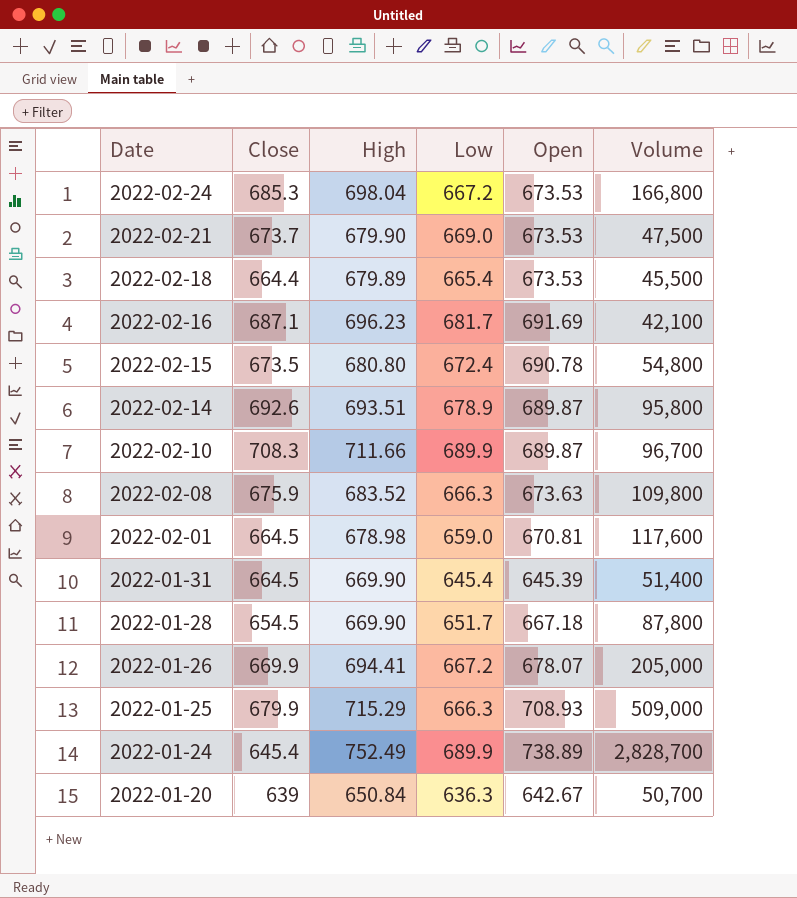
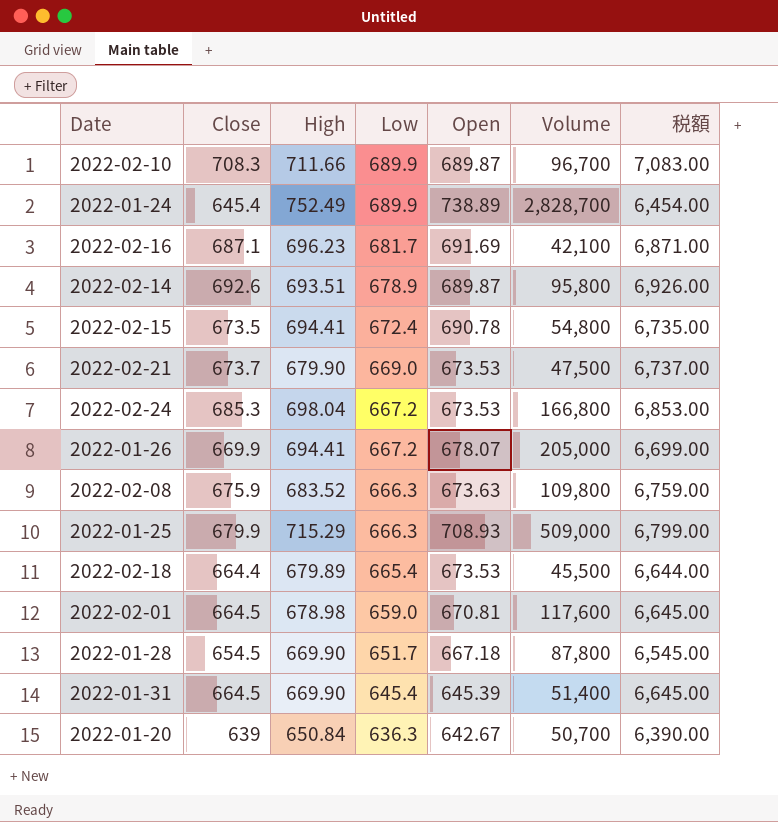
row order: Date descending -> Low descending
column 税額 | formula: none -> [Close] * 10
2022-02-15 | High: 680.80 -> 694.41

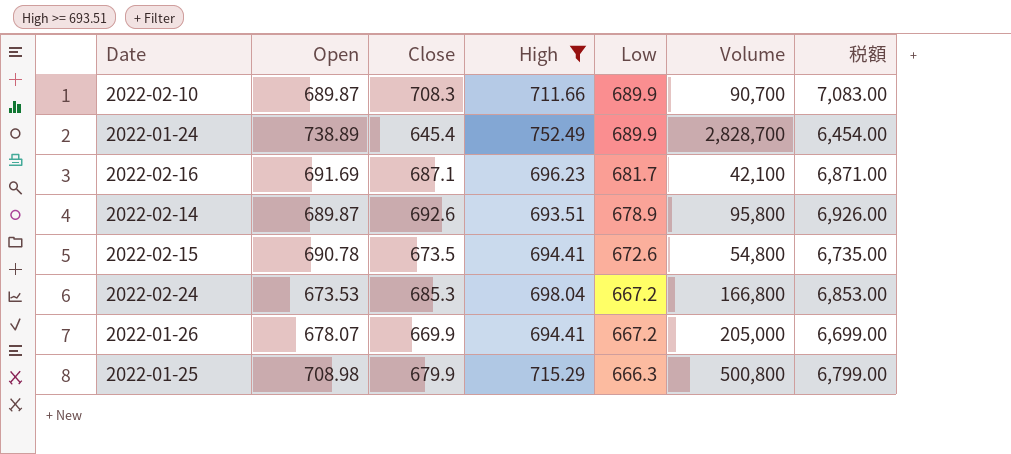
filter: none -> High >= 693.51
column Open | position: 5 -> 2
2022-02-10 | Volume: 96,700 -> 90,700
2022-02-15 | Low: 672.4 -> 672.6
2022-01-25 | Open: 708.93 -> 708.98
2022-01-25 | Volume: 509,000 -> 500,800

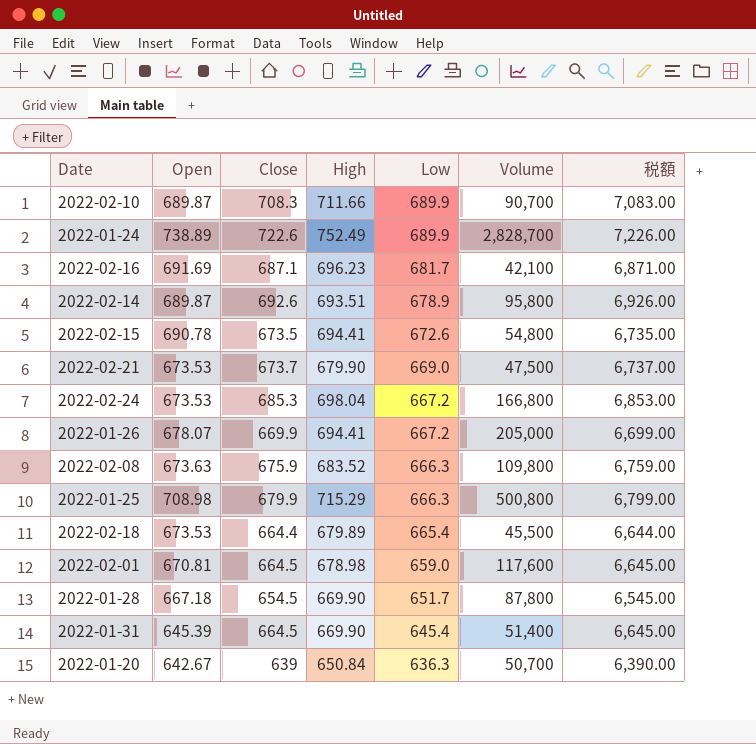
filter: High >= 693.51 -> none
2022-01-24 | Close: 645.4 -> 722.6
2022-01-24 | 税額: 6,454.00 -> 7,226.00

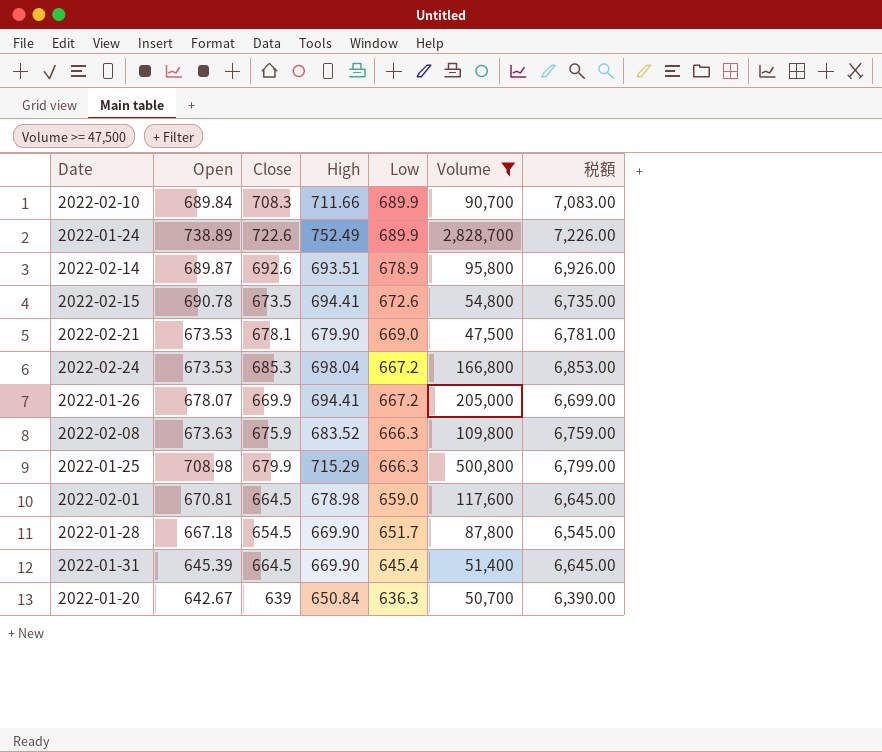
filter: none -> Volume >= 47,500
2022-02-10 | Open: 689.87 -> 689.84
2022-02-21 | Close: 673.7 -> 678.1
2022-02-21 | 税額: 6,737.00 -> 6,781.00

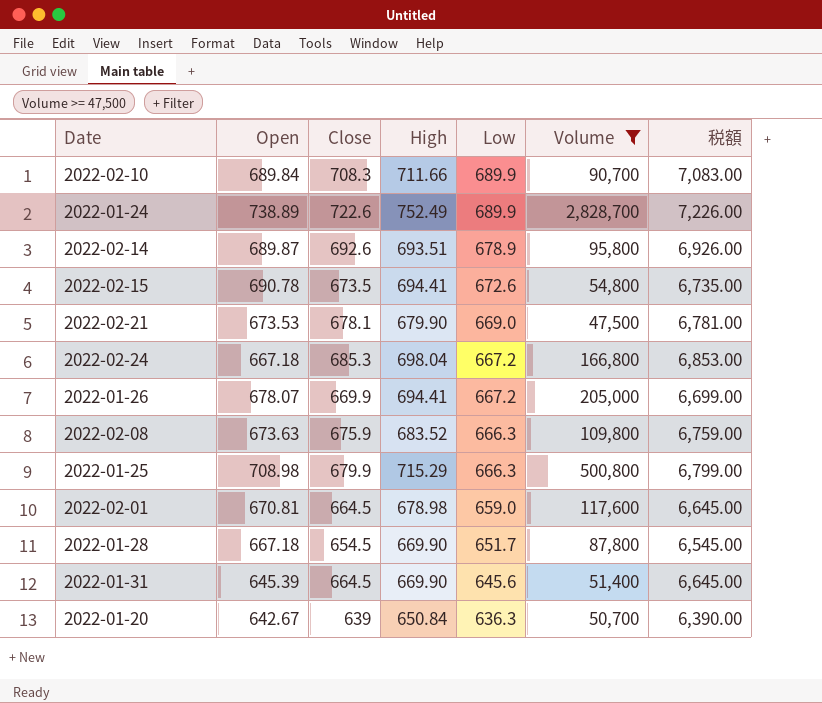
2022-02-24 | Open: 673.53 -> 667.18
2022-01-31 | Low: 645.4 -> 645.6

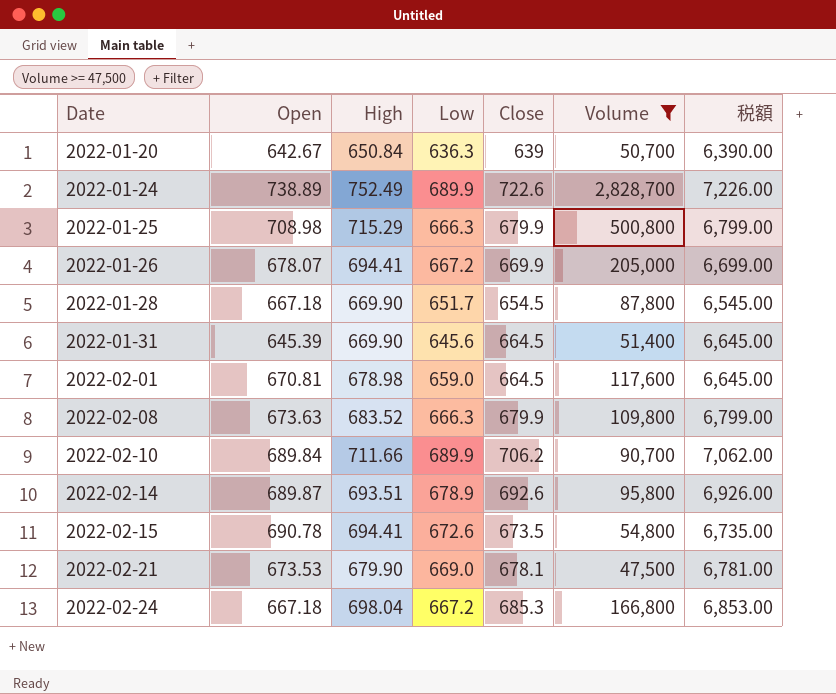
row order: Low descending -> Date ascending
column Close | position: 3 -> 5
2022-02-08 | Close: 675.9 -> 679.9
2022-02-08 | 税額: 6,759.00 -> 6,799.00
2022-02-10 | Close: 708.3 -> 706.2
2022-02-10 | 税額: 7,083.00 -> 7,062.00

